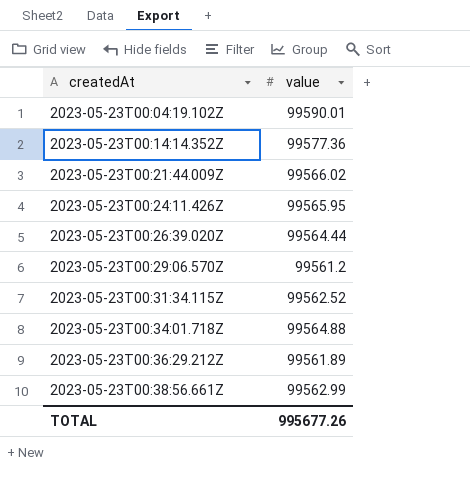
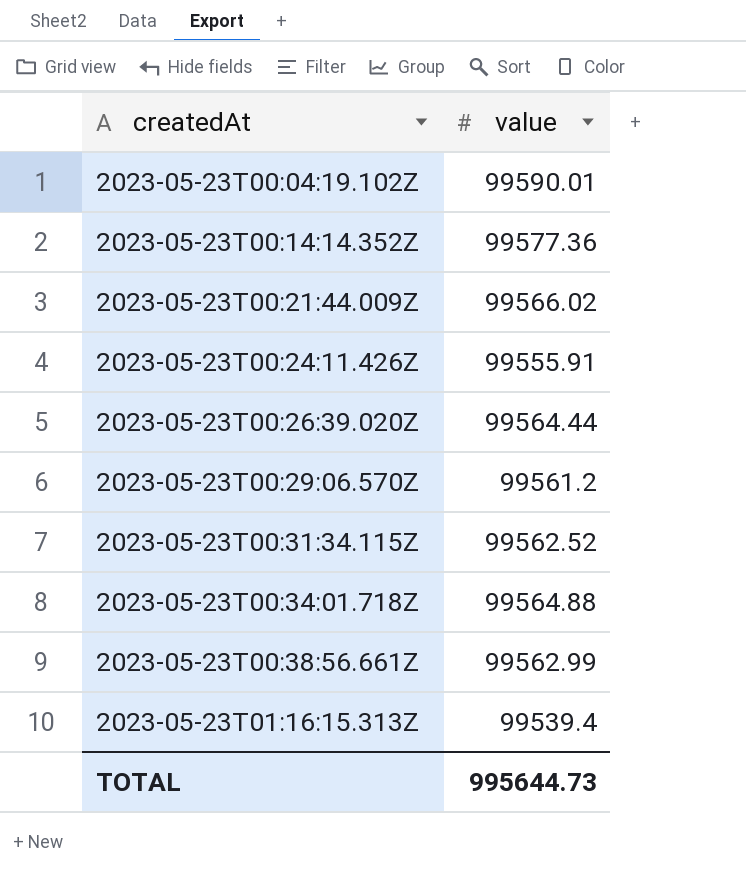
row 2023-05-23T00:36:29.212Z: 99561.89 -> none
2023-05-23T00:24:11.426Z | value: 99565.95 -> 99555.91
row 2023-05-23T01:16:15.313Z: none -> 99539.4
TOTAL | value: 995677.26 -> 995644.73

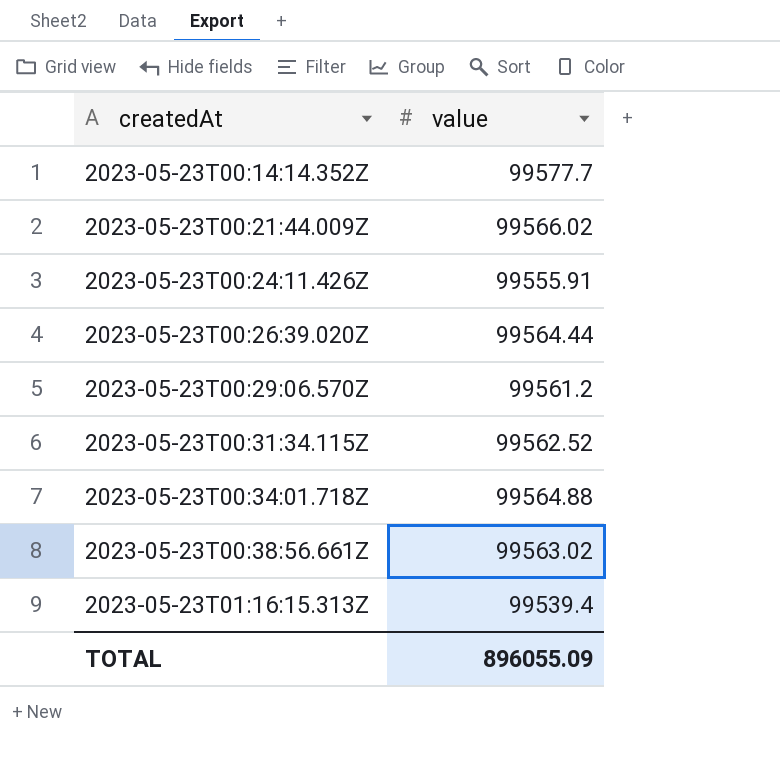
row 2023-05-23T00:04:19.102Z: 99590.01 -> none
2023-05-23T00:14:14.352Z | value: 99577.36 -> 99577.7
2023-05-23T00:38:56.661Z | value: 99562.99 -> 99563.02
TOTAL | value: 995644.73 -> 896055.09

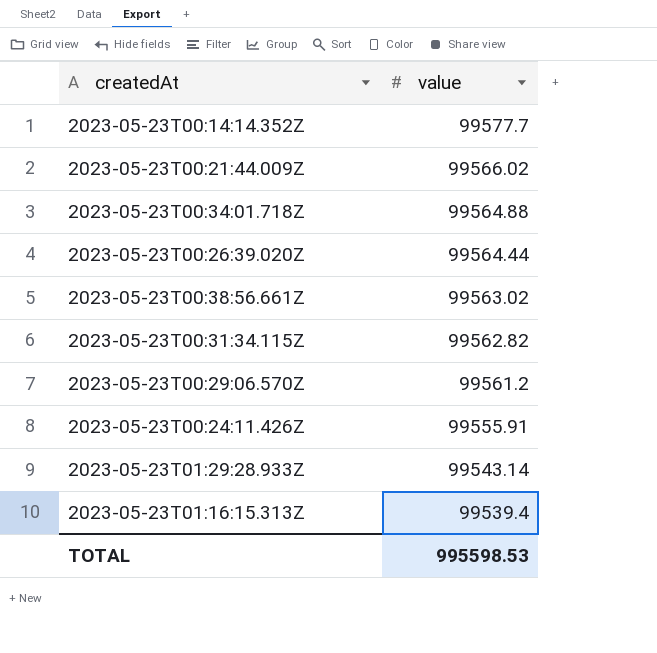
row order: createdAt ascending -> value descending
2023-05-23T00:31:34.115Z | value: 99562.52 -> 99562.82
row 2023-05-23T01:29:28.933Z: none -> 99543.14
TOTAL | value: 896055.09 -> 995598.53

